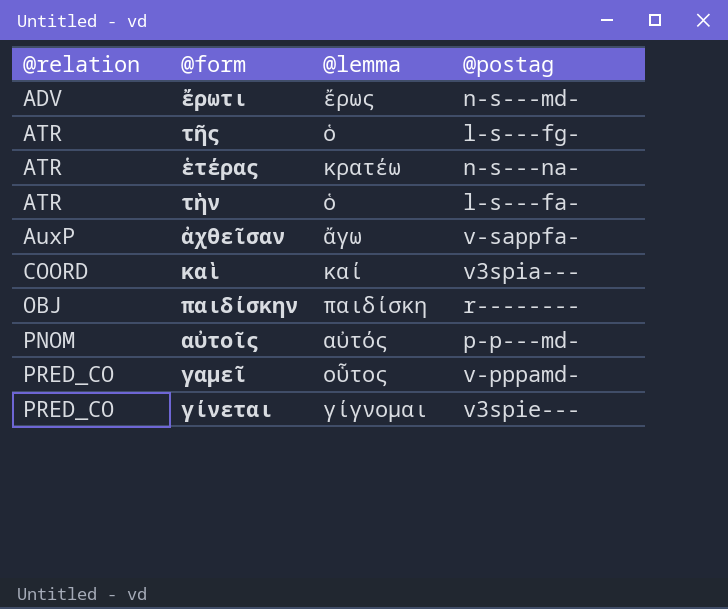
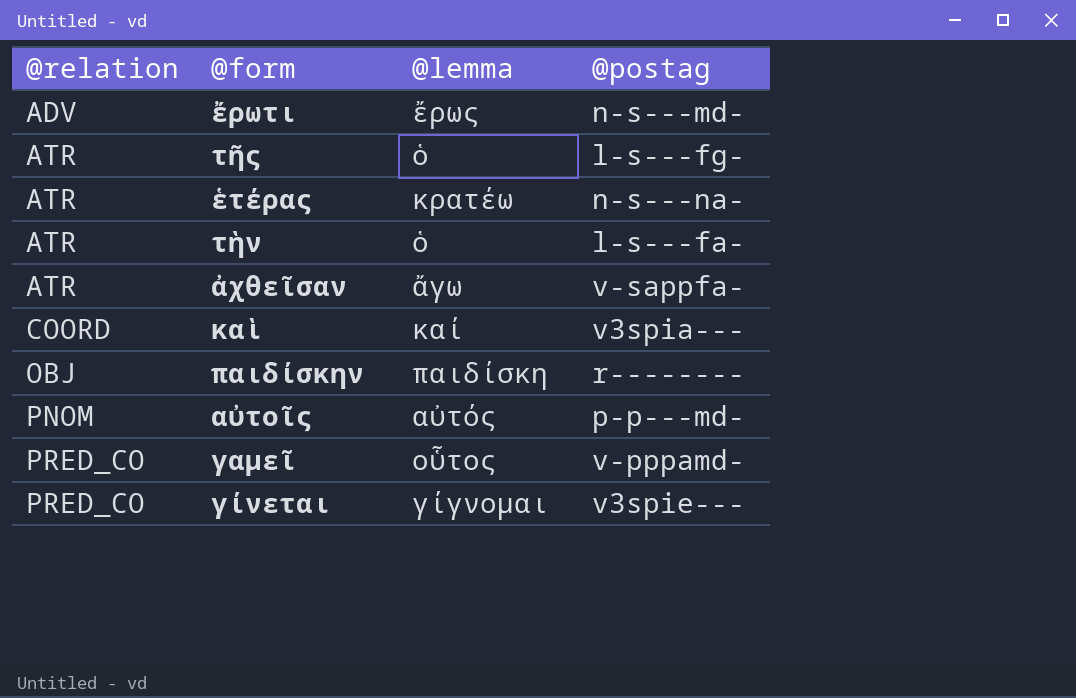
ἀχθεῖσαν | @relation: AuxP -> ATR

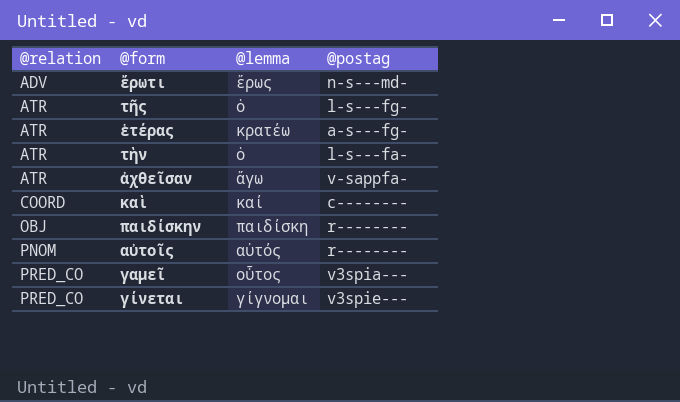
ἑτέρας | @postag: n-s---na- -> a-s---fg-
καὶ | @postag: v3spia--- -> c--------
αὐτοῖς | @postag: p-p---md- -> r--------
γαμεῖ | @postag: v-pppamd- -> v3spia---

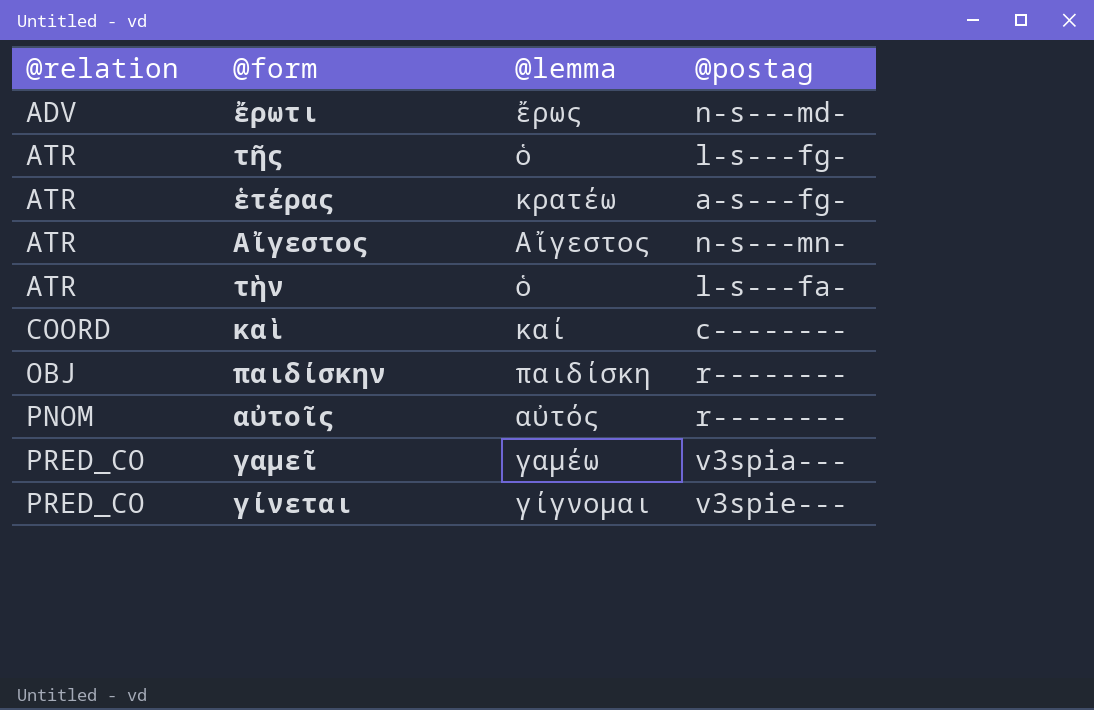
row ἀχθεῖσαν: ATR | ἄγω | v-sappfa- -> none
row Αἴγεστος: none -> ATR | Αἴγεστος | n-s---mn-
γαμεῖ | @lemma: οὗτος -> γαμέω

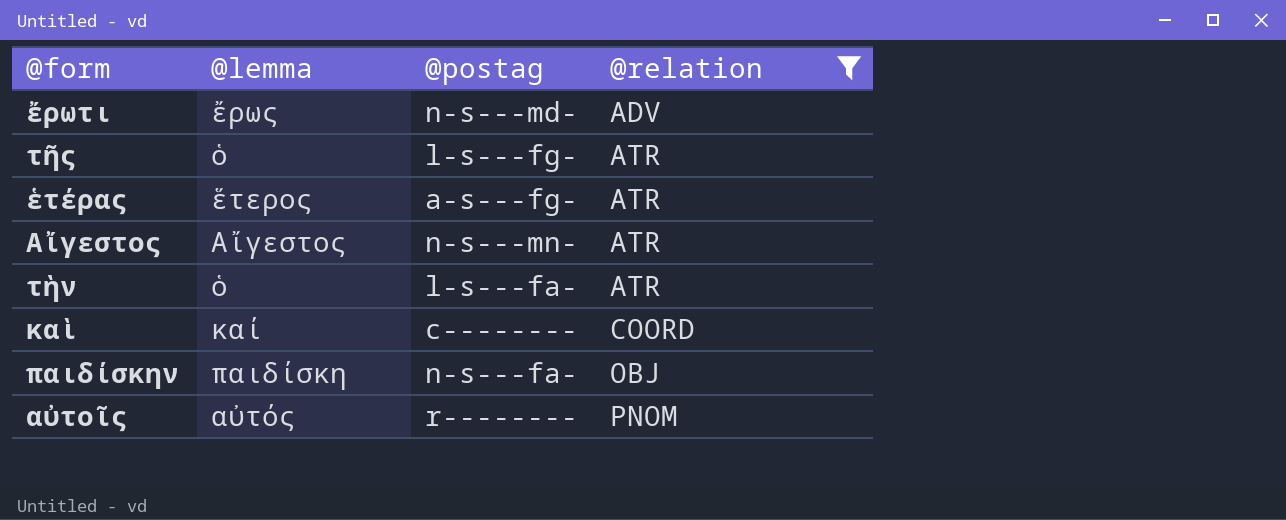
filter: none -> @relation != PRED_CO
column @relation | position: 1 -> 4
ἑτέρας | @lemma: κρατέω -> ἕτερος
παιδίσκην | @postag: r-------- -> n-s---fa-

